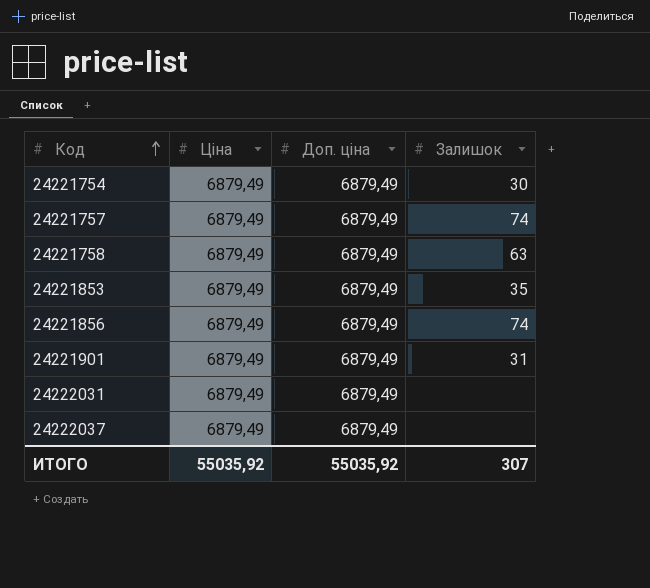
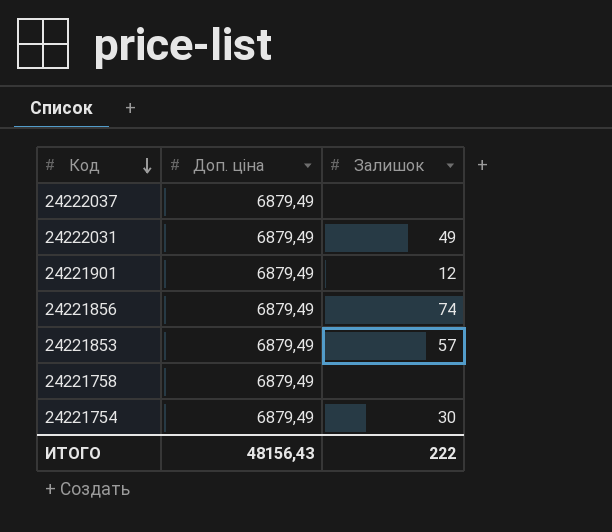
row order: Код ascending -> Код descending
column Ціна | position: 2 -> none
row 24221757: 6879,49 | 6879,49 | 74 -> none
24222031 | Залишок: none -> 49
24221901 | Залишок: 31 -> 12
24221853 | Залишок: 35 -> 57
24221758 | Залишок: 63 -> none
ИТОГО | Доп. ціна: 55035,92 -> 48156,43
ИТОГО | Залишок: 307 -> 222

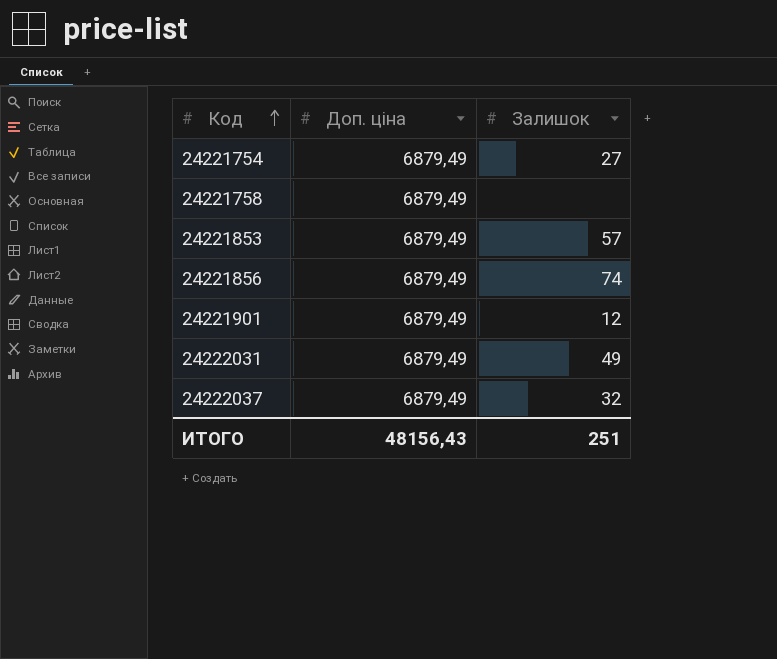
row order: Код descending -> Код ascending
24221754 | Залишок: 30 -> 27
24222037 | Залишок: none -> 32
ИТОГО | Залишок: 222 -> 251

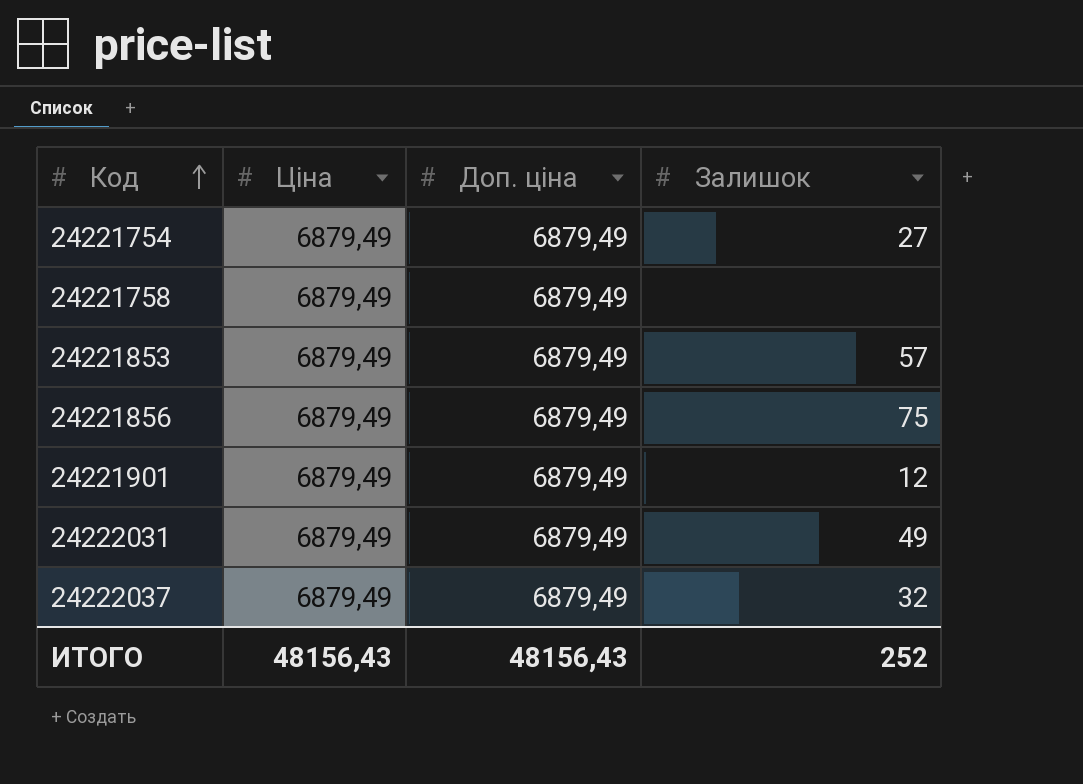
column Ціна | position: none -> 2
24221856 | Залишок: 74 -> 75
ИТОГО | Залишок: 251 -> 252

